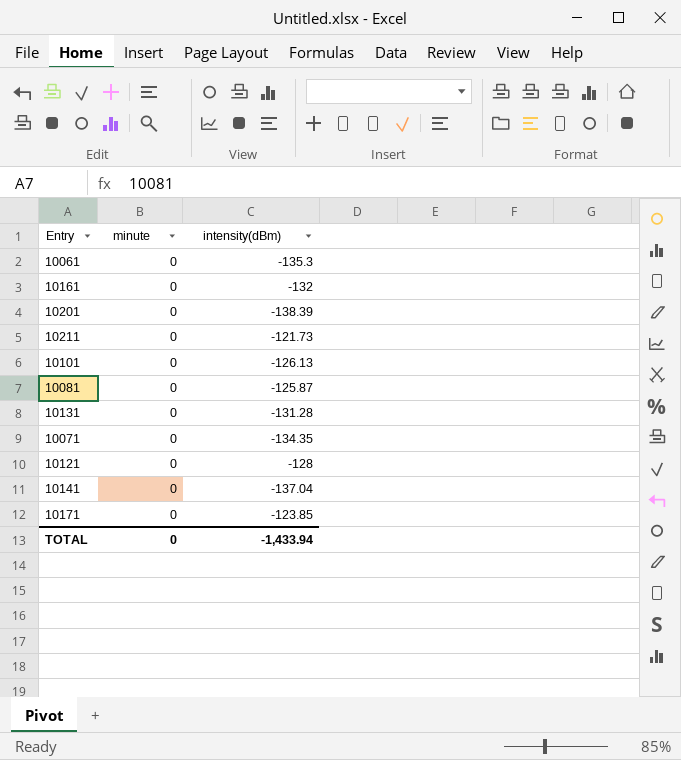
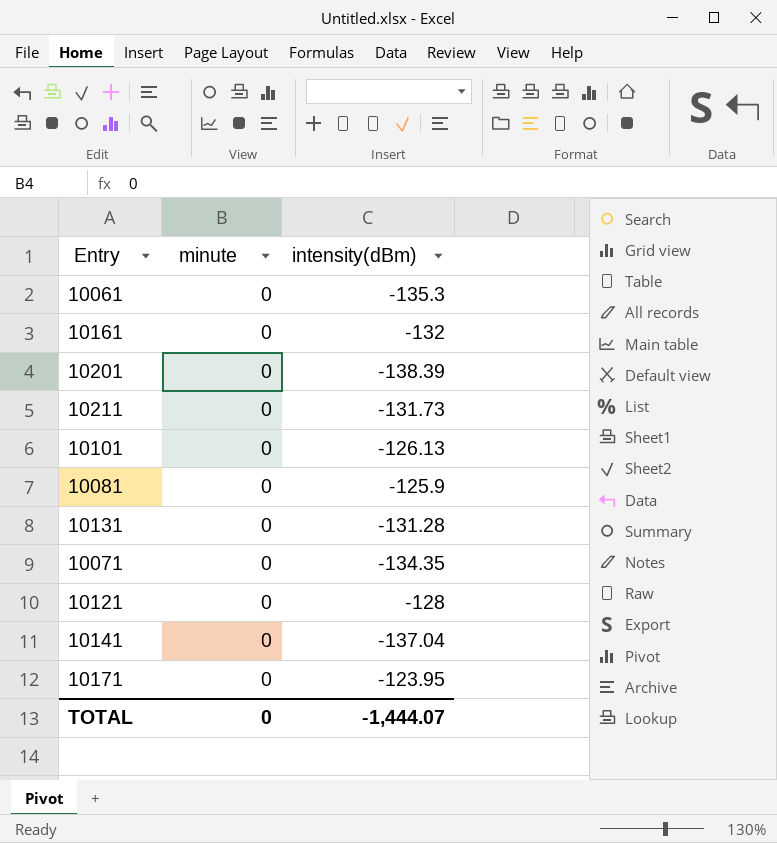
10211 | intensity(dBm): -121.73 -> -131.73
10081 | intensity(dBm): -125.87 -> -125.9
10171 | intensity(dBm): -123.85 -> -123.95
TOTAL | intensity(dBm): -1,433.94 -> -1,444.07

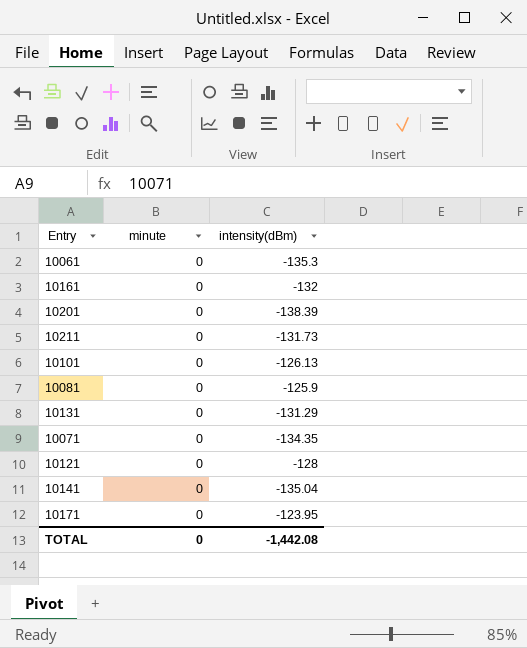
10131 | intensity(dBm): -131.28 -> -131.29
10141 | intensity(dBm): -137.04 -> -135.04
TOTAL | intensity(dBm): -1,444.07 -> -1,442.08

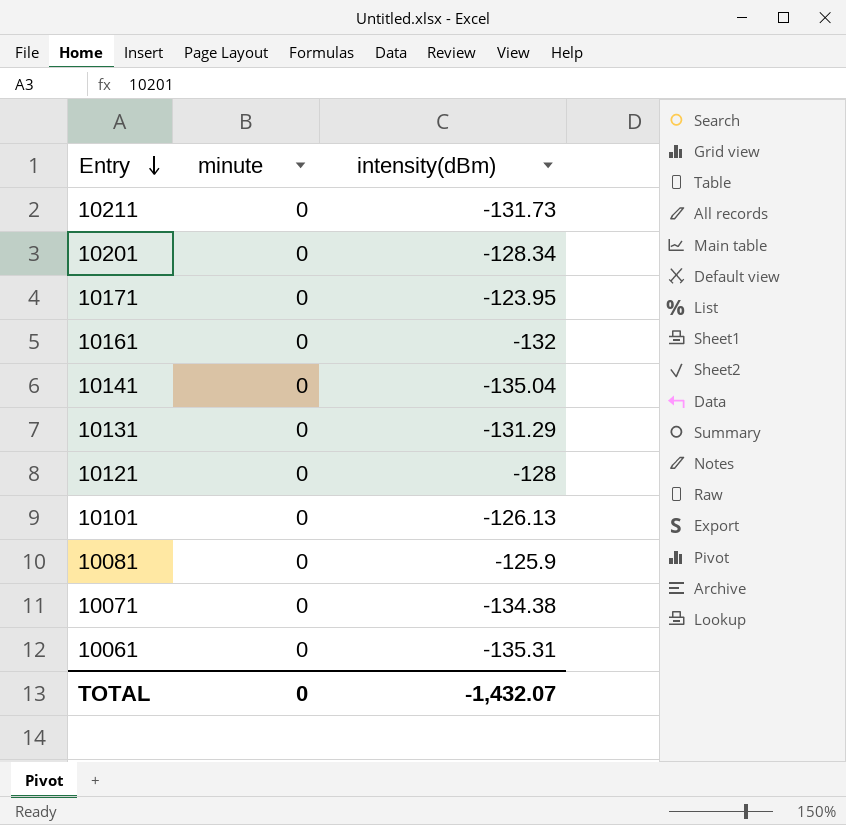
row order: none -> Entry descending
10201 | intensity(dBm): -138.39 -> -128.34
10071 | intensity(dBm): -134.35 -> -134.38
10061 | intensity(dBm): -135.3 -> -135.31
TOTAL | intensity(dBm): -1,442.08 -> -1,432.07

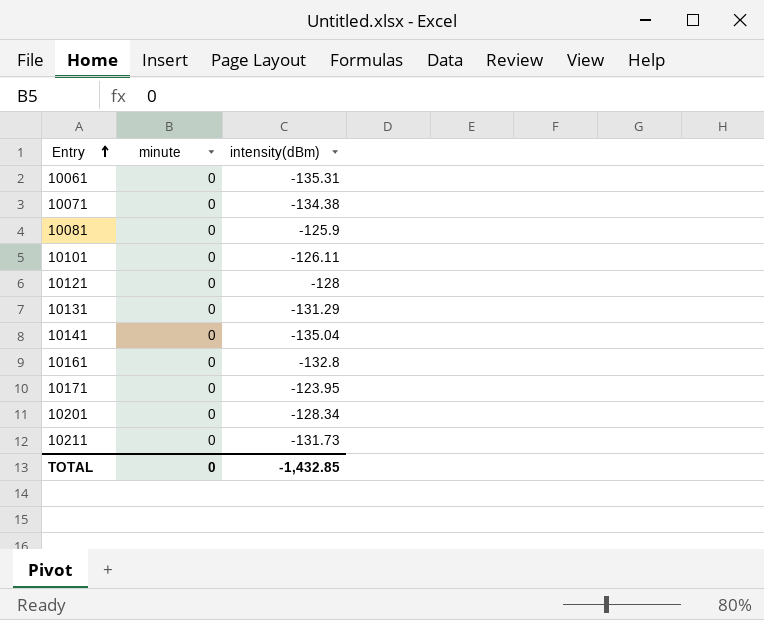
row order: Entry descending -> Entry ascending
10101 | intensity(dBm): -126.13 -> -126.11
10161 | intensity(dBm): -132 -> -132.8
TOTAL | intensity(dBm): -1,432.07 -> -1,432.85

